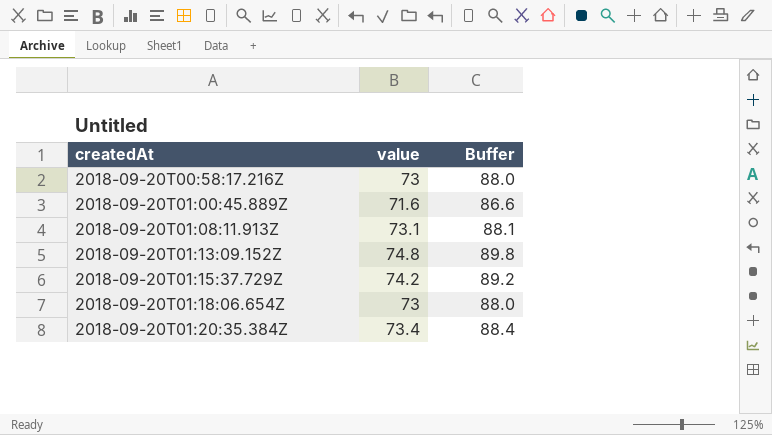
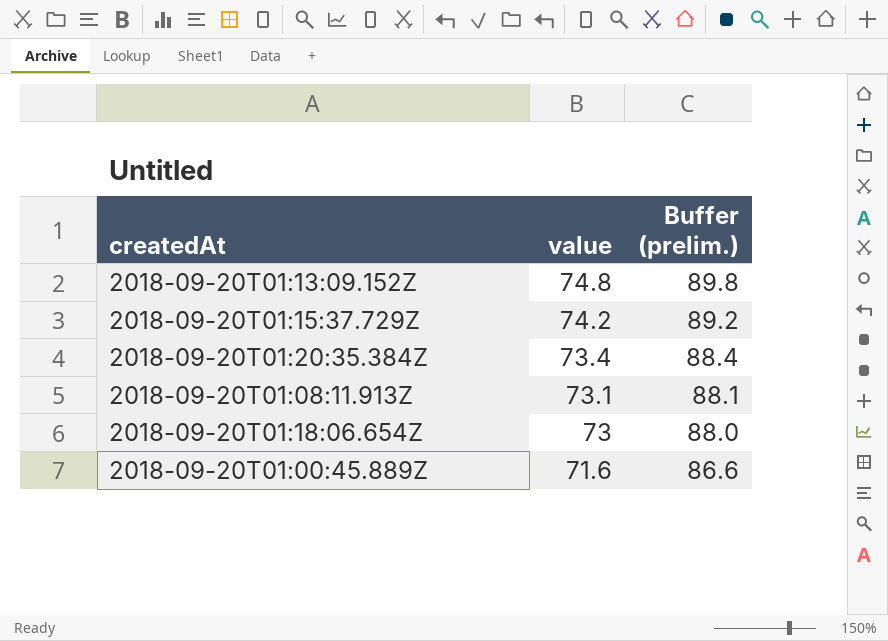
row order: createdAt ascending -> value descending
column name: Buffer -> Buffer (prelim.)
row 2018-09-20T00:58:17.216Z: 73 | 88.0 -> none

